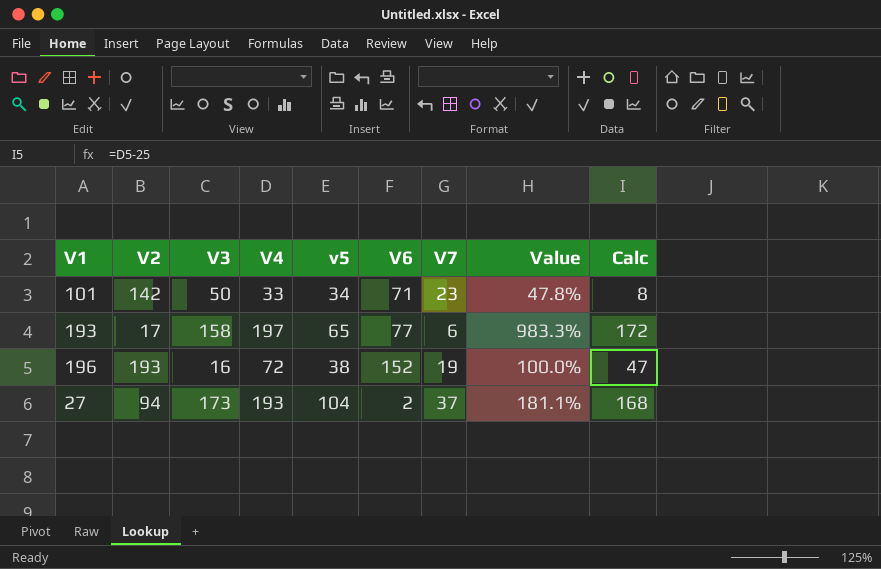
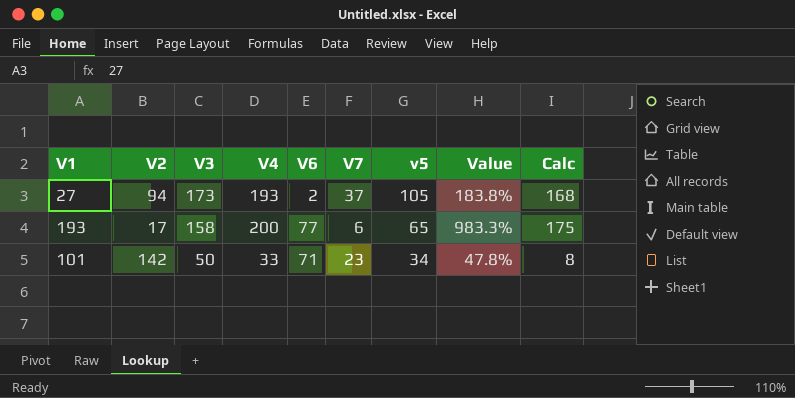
row order: none -> V3 descending
column v5 | position: 5 -> 7
row 196: 193 | 16 | 72 | 38 | 152 | 19 | 100.0% | 47 -> none
27 | v5: 104 -> 105
27 | Value: 181.1% -> 183.8%
193 | V4: 197 -> 200
193 | Calc: 172 -> 175

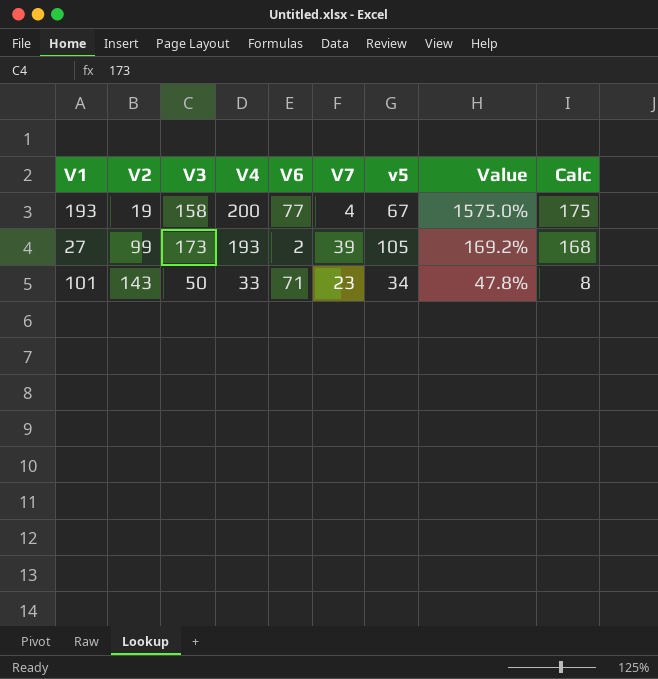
row order: V3 descending -> V2 ascending
193 | V2: 17 -> 19
193 | V7: 6 -> 4
193 | v5: 65 -> 67
193 | Value: 983.3% -> 1575.0%
27 | V2: 94 -> 99
27 | V7: 37 -> 39
27 | Value: 183.8% -> 169.2%
101 | V2: 142 -> 143

